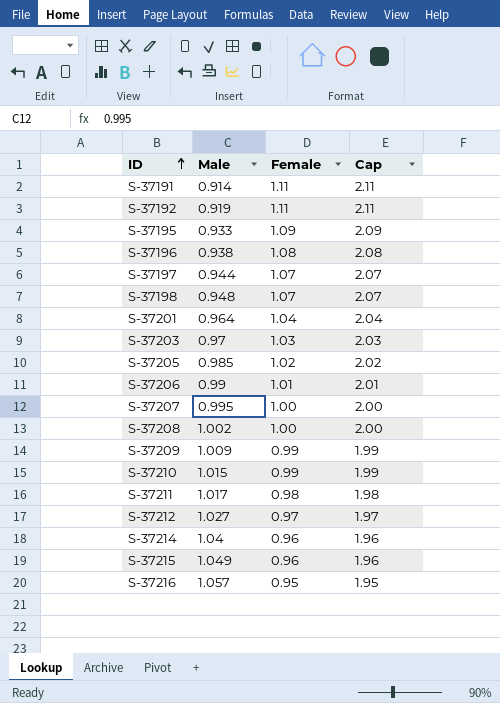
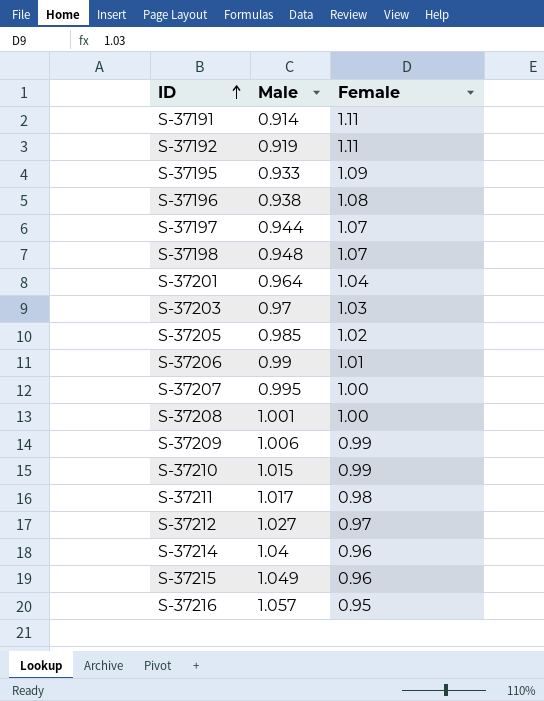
column Cap | formula: [Female] + 1 -> none
S-37208 | Male: 1.002 -> 1.001
S-37209 | Male: 1.009 -> 1.006

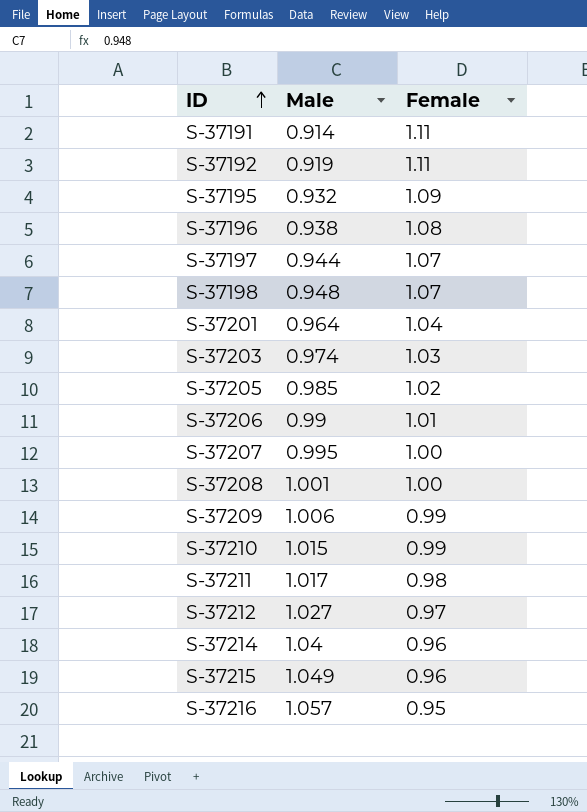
S-37195 | Male: 0.933 -> 0.932
S-37203 | Male: 0.97 -> 0.974

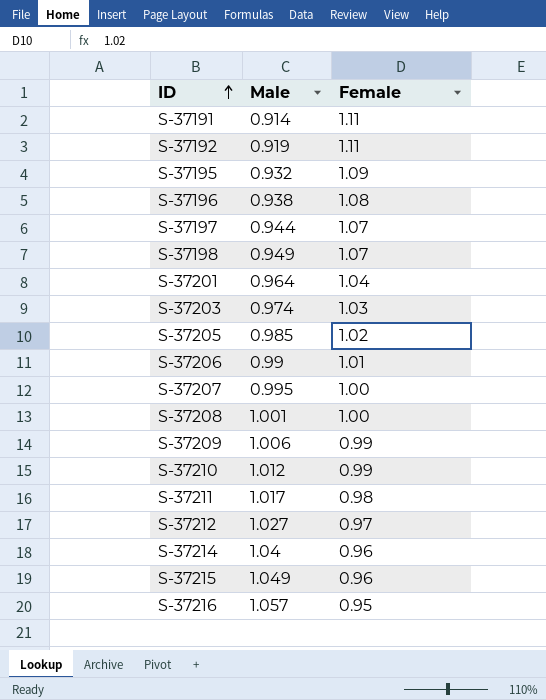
S-37198 | Male: 0.948 -> 0.949
S-37210 | Male: 1.015 -> 1.012

